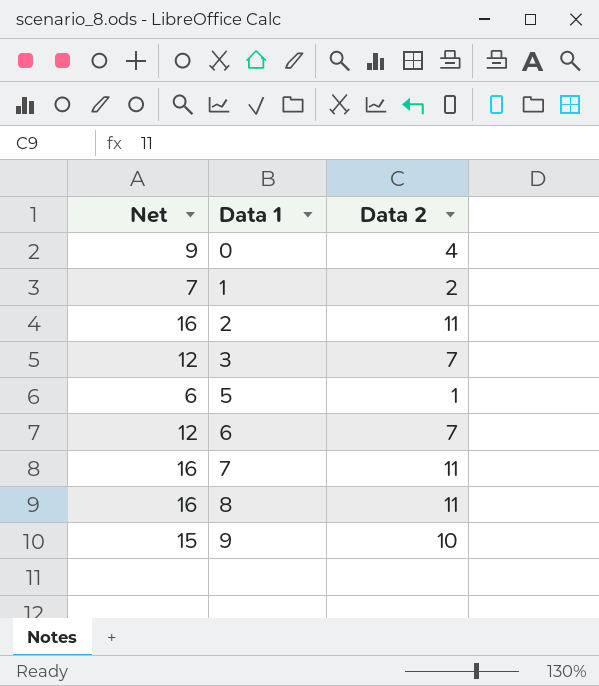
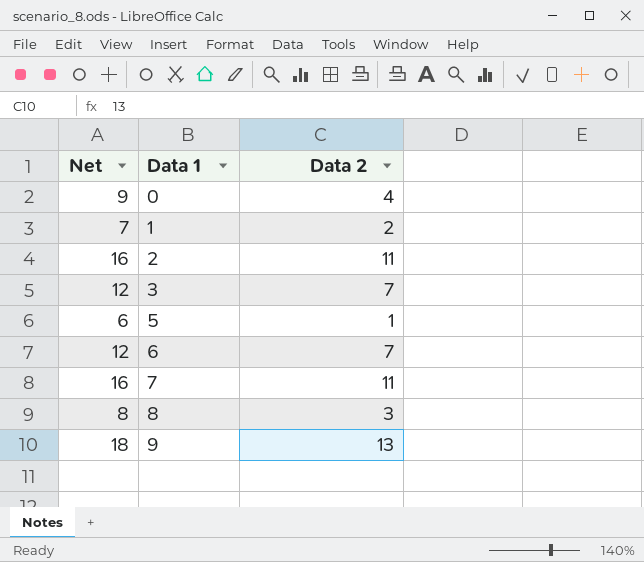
8 | Net: 16 -> 8
8 | Data 2: 11 -> 3
9 | Net: 15 -> 18
9 | Data 2: 10 -> 13

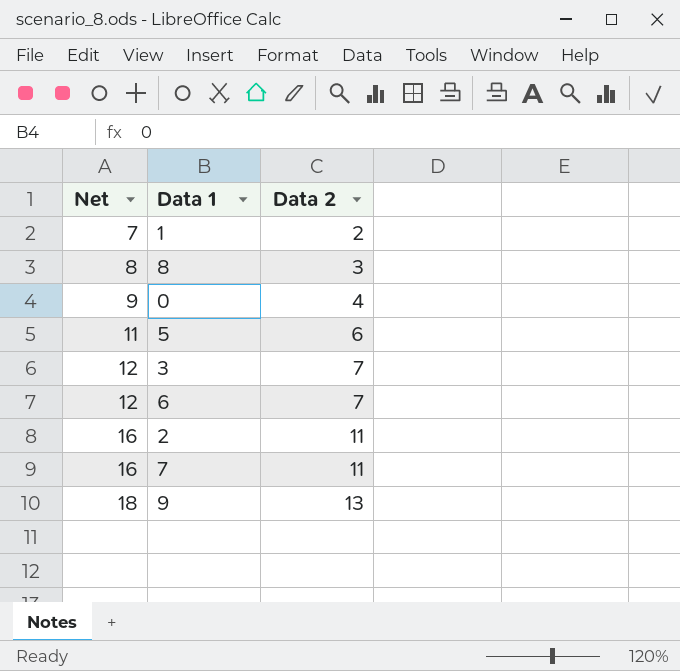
row order: Data 1 ascending -> Net ascending
5 | Net: 6 -> 11
5 | Data 2: 1 -> 6

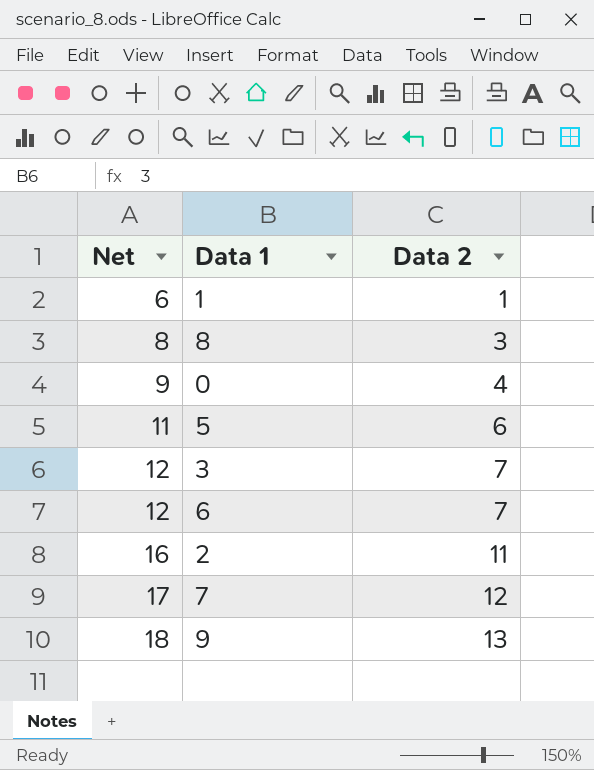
1 | Net: 7 -> 6
1 | Data 2: 2 -> 1
7 | Net: 16 -> 17
7 | Data 2: 11 -> 12

